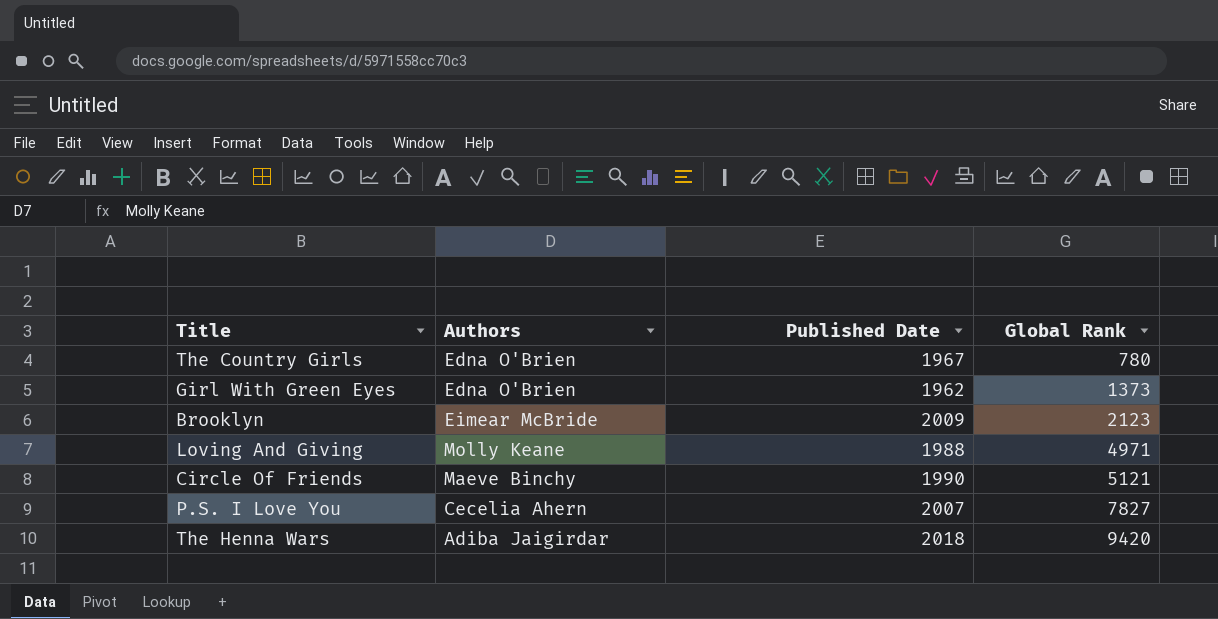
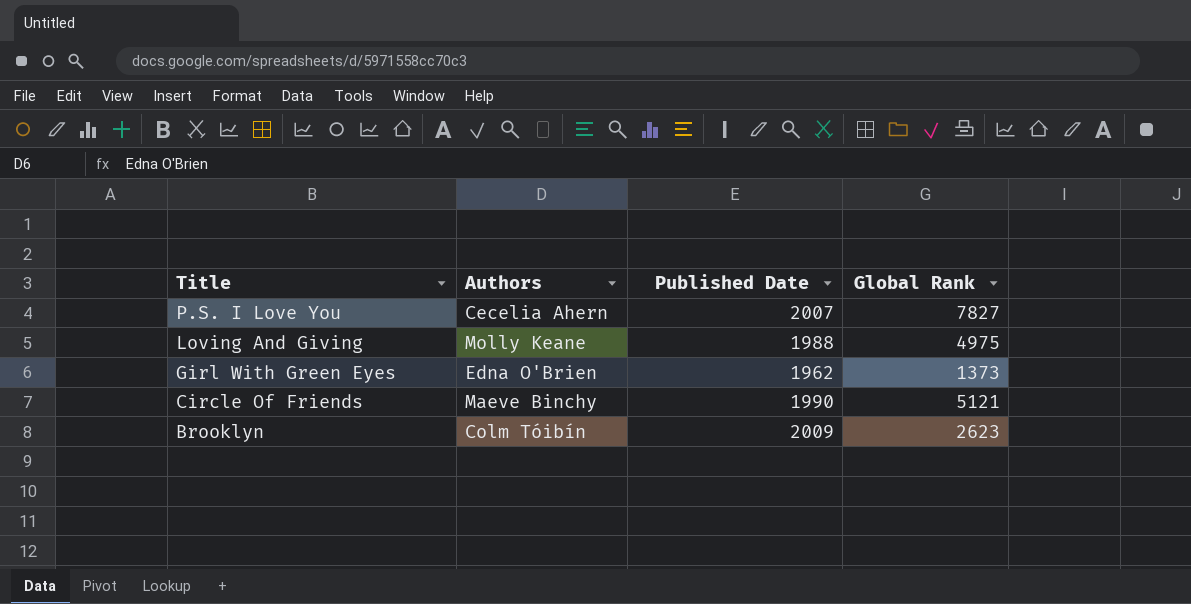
row order: Global Rank ascending -> Title descending
row The Country Girls: Edna O'Brien | 1967 | 780 -> none
row The Henna Wars: Adiba Jaigirdar | 2018 | 9420 -> none
Loving And Giving | Global Rank: 4971 -> 4975
Brooklyn | Authors: Eimear McBride -> Colm Tóibín
Brooklyn | Global Rank: 2123 -> 2623

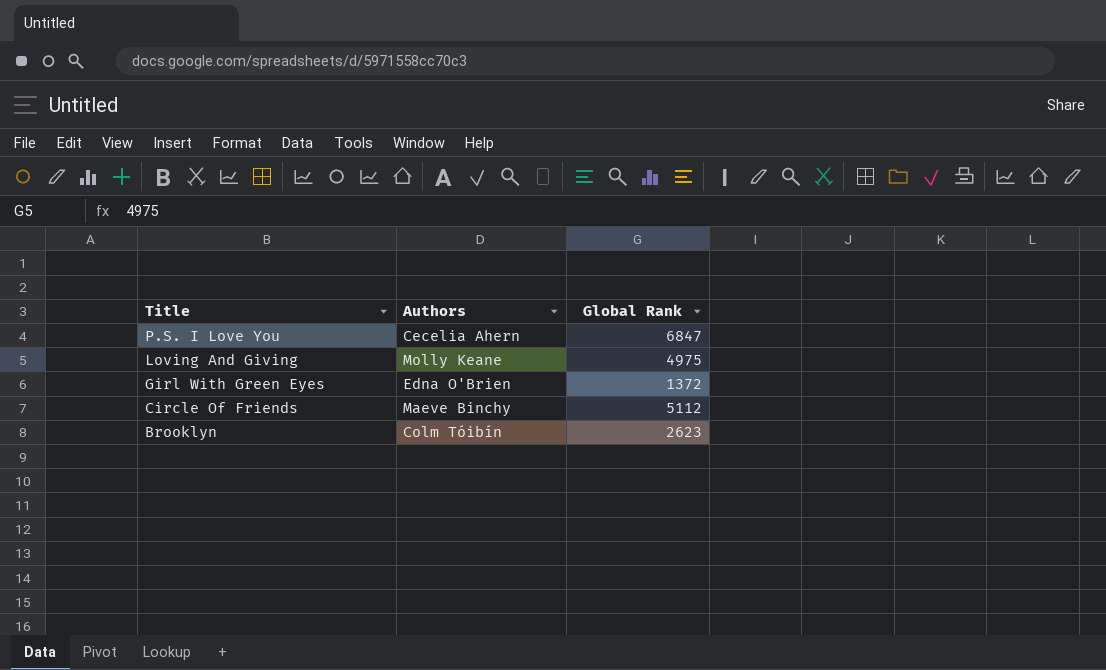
column Published Date | position: 3 -> none
P.S. I Love You | Global Rank: 7827 -> 6847
Girl With Green Eyes | Global Rank: 1373 -> 1372
Circle Of Friends | Global Rank: 5121 -> 5112

